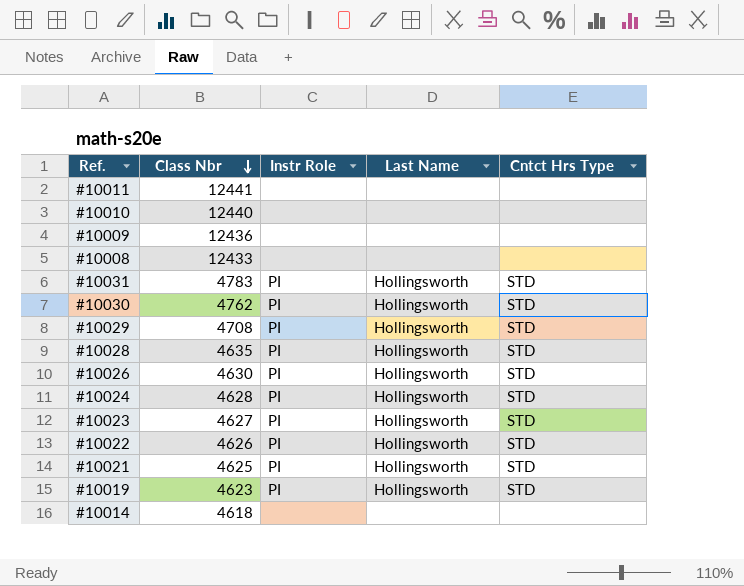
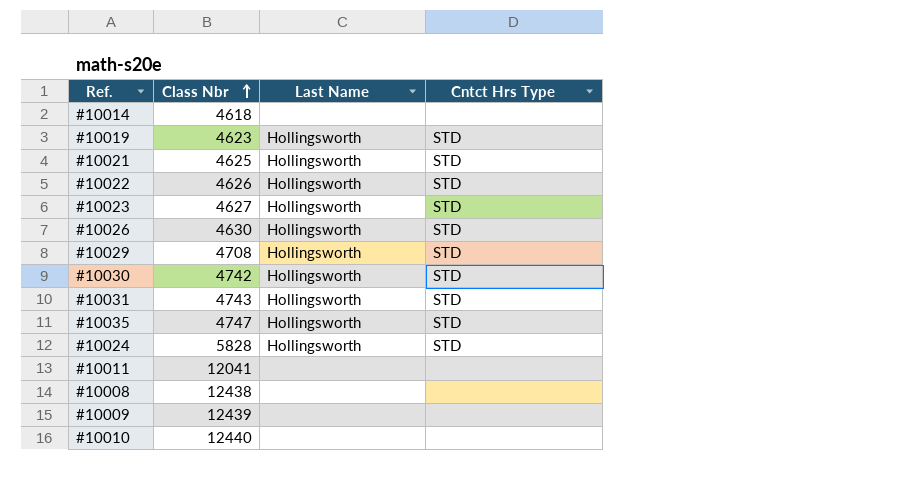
row order: Class Nbr descending -> Class Nbr ascending
column Instr Role | position: 3 -> none
row #10028: 4635 | PI | Hollingsworth | STD -> none
#10030 | Class Nbr: 4762 -> 4742
#10031 | Class Nbr: 4783 -> 4743
row #10035: none -> 4747 | Hollingsworth | STD
#10024 | Class Nbr: 4628 -> 5828
#10011 | Class Nbr: 12441 -> 12041
#10008 | Class Nbr: 12433 -> 12438
#10009 | Class Nbr: 12436 -> 12439

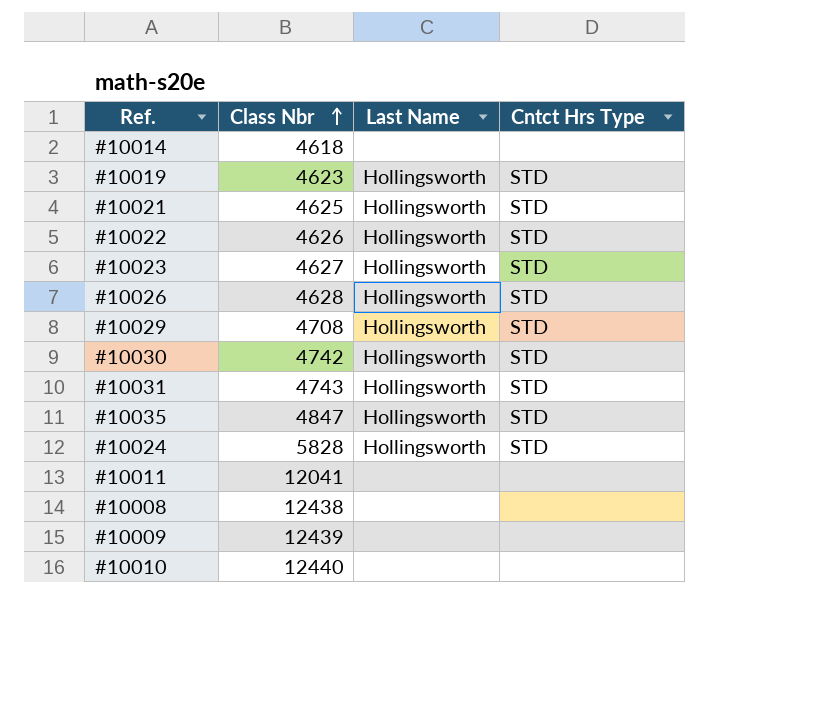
#10026 | Class Nbr: 4630 -> 4628
#10035 | Class Nbr: 4747 -> 4847

